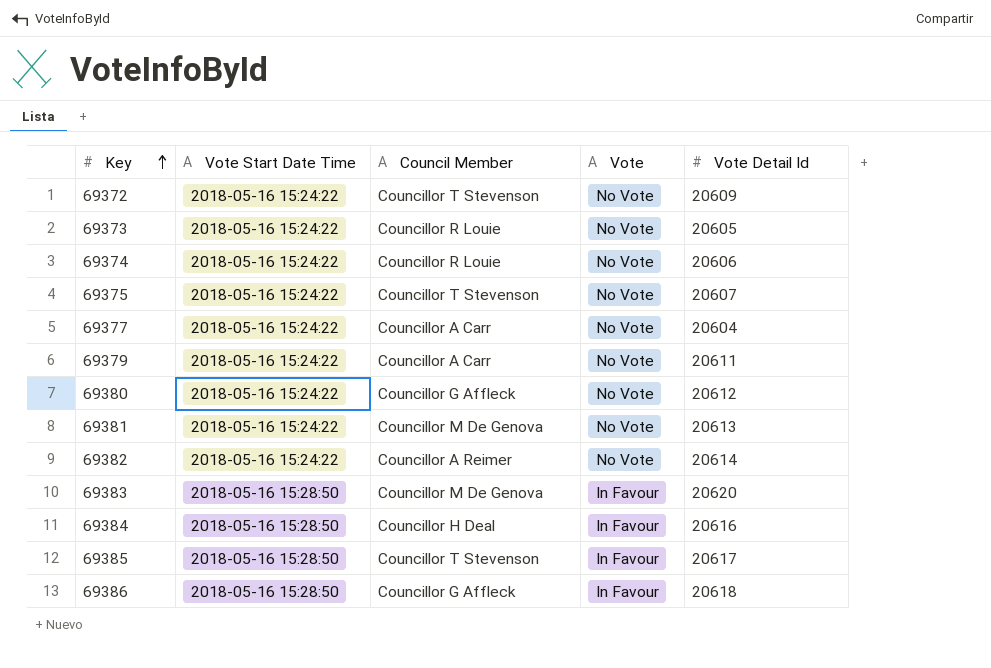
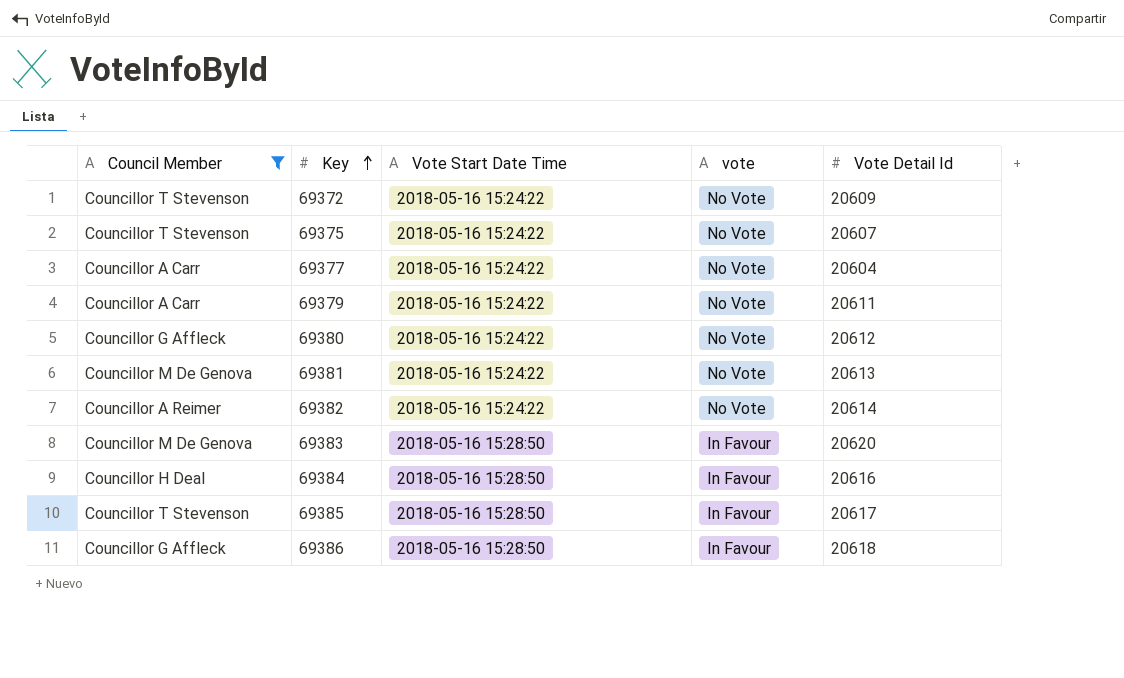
filter: none -> Council Member != Councillor R Louie
column Council Member | position: 3 -> 1
column name: Vote -> vote

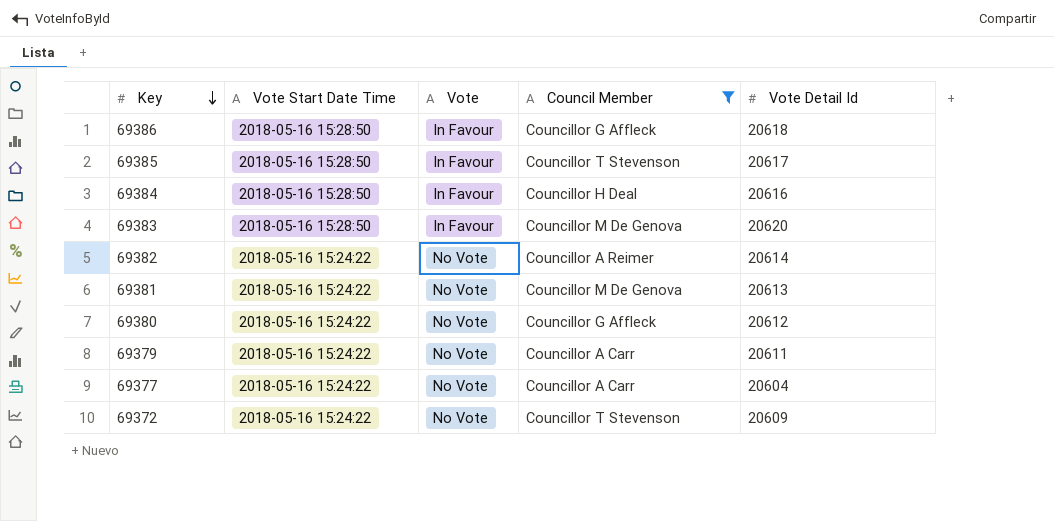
row order: Key ascending -> Key descending
column name: vote -> Vote
column Council Member | position: 1 -> 4
row 69375: Councillor T Stevenson | 2018-05-16 15:24:22 | No Vote | 20607 -> none

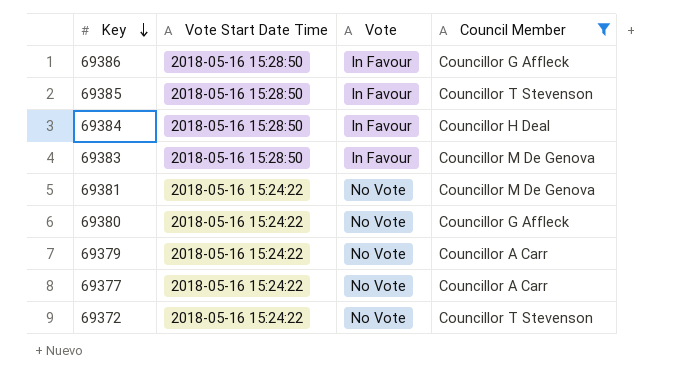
column Vote Detail Id | position: 5 -> none
row 69382: 2018-05-16 15:24:22 | No Vote | Councillor A Reimer | 20614 -> none

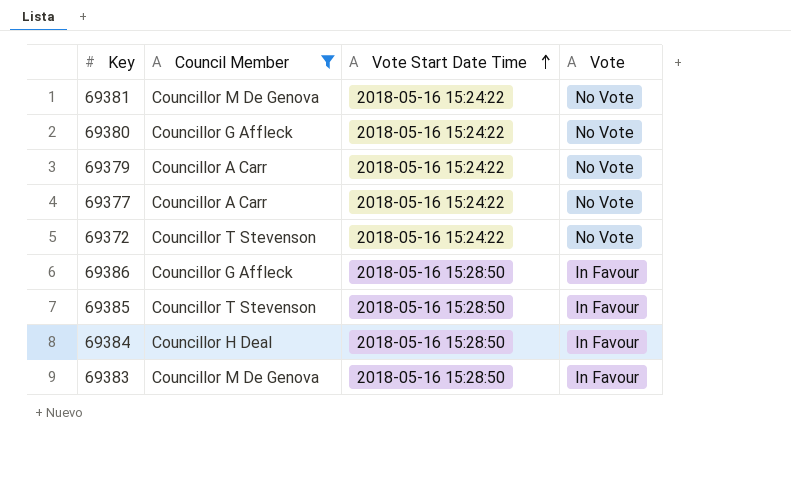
row order: Key descending -> Vote Start Date Time ascending
column Council Member | position: 4 -> 2

